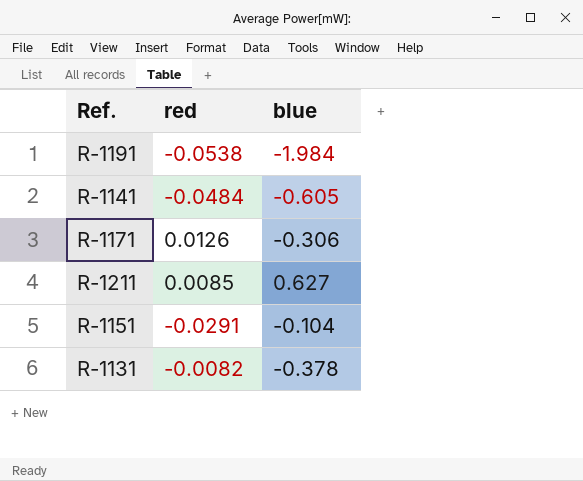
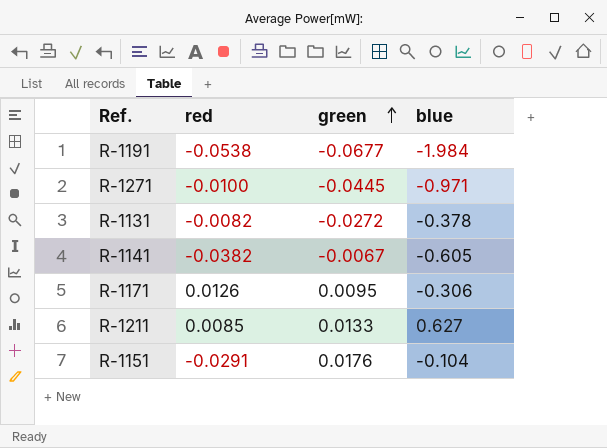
row order: none -> green ascending
column green | position: none -> 3
row R-1271: none -> -0.0100 | -0.0445 | -0.971
R-1141 | red: -0.0484 -> -0.0382

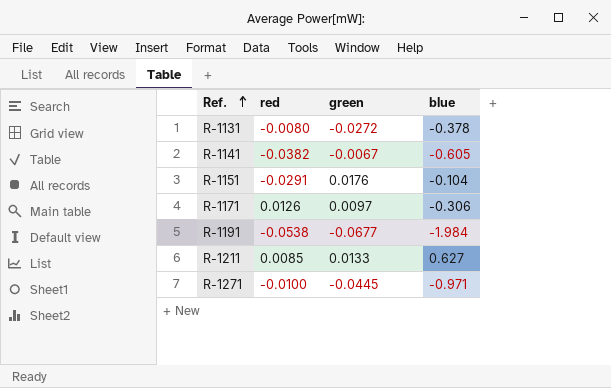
row order: green ascending -> Ref. ascending
R-1131 | red: -0.0082 -> -0.0080
R-1171 | green: 0.0095 -> 0.0097

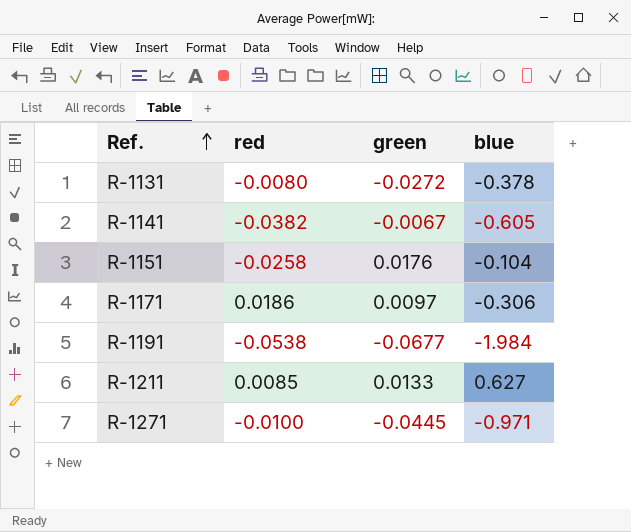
R-1151 | red: -0.0291 -> -0.0258
R-1171 | red: 0.0126 -> 0.0186

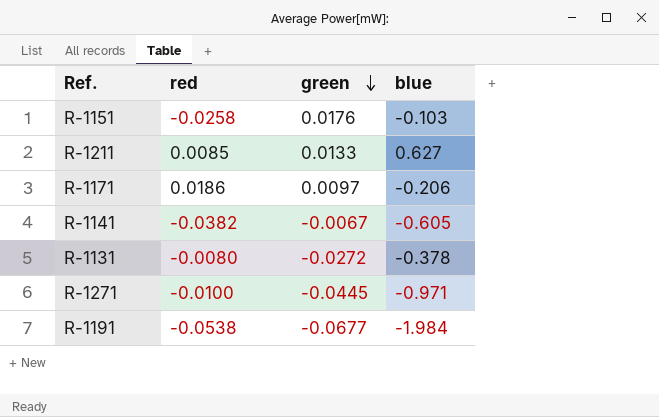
row order: Ref. ascending -> green descending
R-1151 | blue: -0.104 -> -0.103
R-1171 | blue: -0.306 -> -0.206

